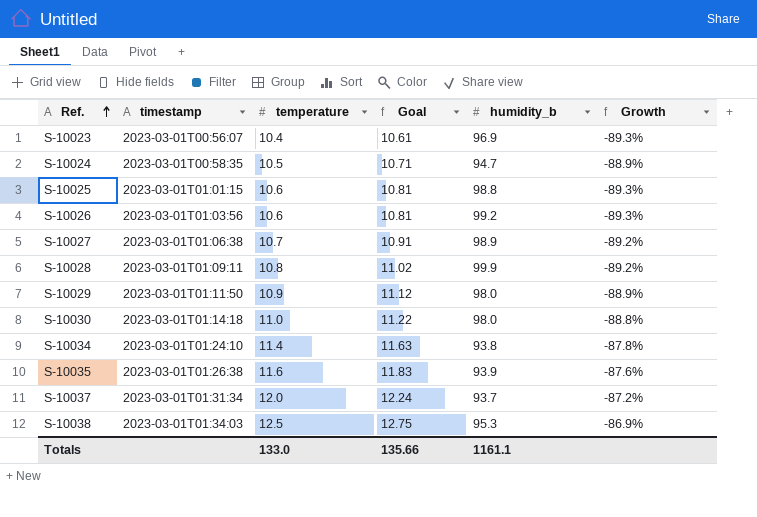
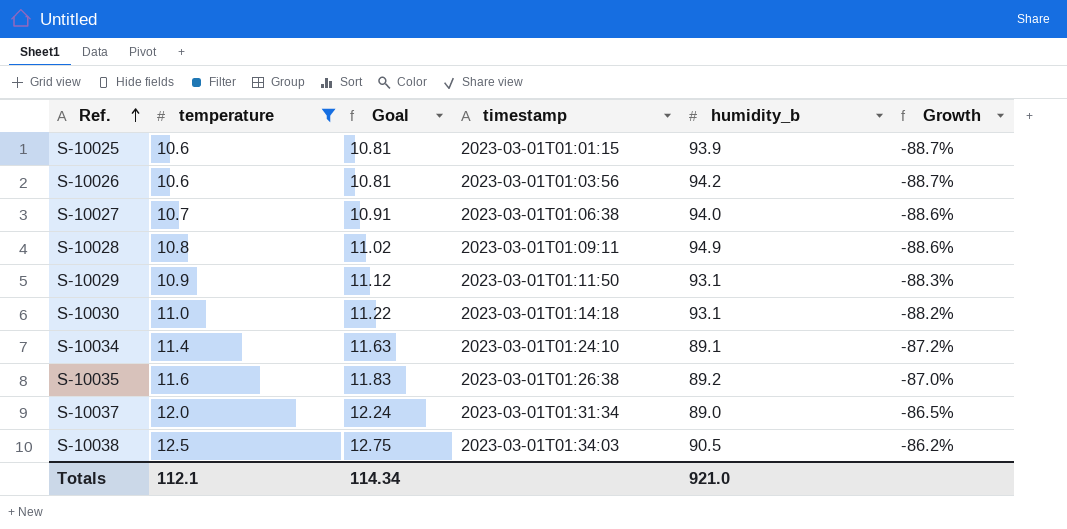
filter: none -> temperature >= 10.6
column timestamp | position: 2 -> 4
S-10025 | humidity_b: 98.8 -> 93.9
S-10025 | Growth: -89.3% -> -88.7%
S-10026 | humidity_b: 99.2 -> 94.2
S-10026 | Growth: -89.3% -> -88.7%
S-10027 | humidity_b: 98.9 -> 94.0
S-10027 | Growth: -89.2% -> -88.6%
S-10028 | humidity_b: 99.9 -> 94.9
S-10028 | Growth: -89.2% -> -88.6%
S-10029 | humidity_b: 98.0 -> 93.1
S-10029 | Growth: -88.9% -> -88.3%
S-10030 | humidity_b: 98.0 -> 93.1
S-10030 | Growth: -88.8% -> -88.2%
S-10034 | humidity_b: 93.8 -> 89.1
S-10034 | Growth: -87.8% -> -87.2%
S-10035 | humidity_b: 93.9 -> 89.2
S-10035 | Growth: -87.6% -> -87.0%
S-10037 | humidity_b: 93.7 -> 89.0
S-10037 | Growth: -87.2% -> -86.5%
S-10038 | humidity_b: 95.3 -> 90.5
S-10038 | Growth: -86.9% -> -86.2%
Totals | temperature: 133.0 -> 112.1
Totals | Goal: 135.66 -> 114.34
Totals | humidity_b: 1161.1 -> 921.0

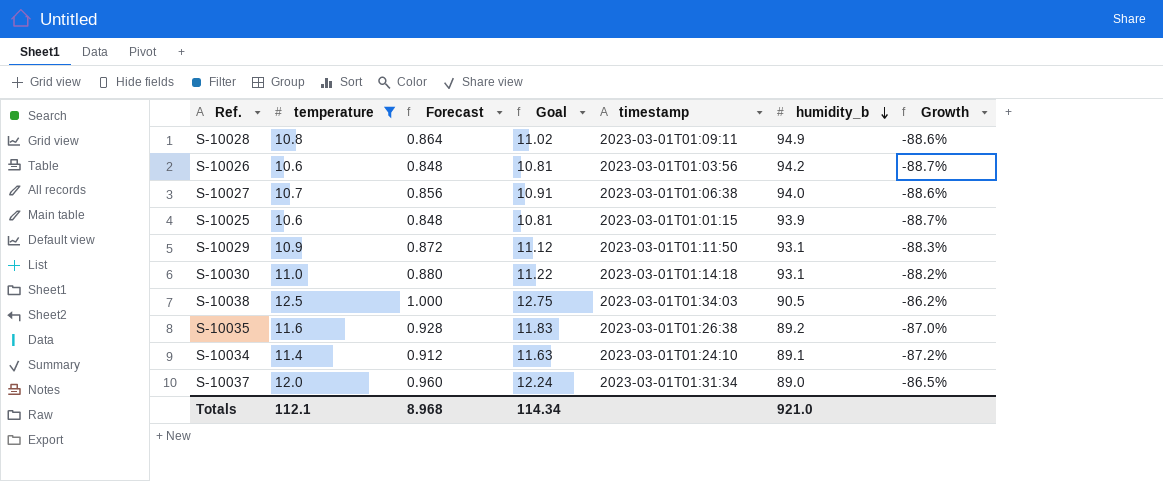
row order: Ref. ascending -> humidity_b descending
column Forecast | formula: none -> [temperature] * 0.08

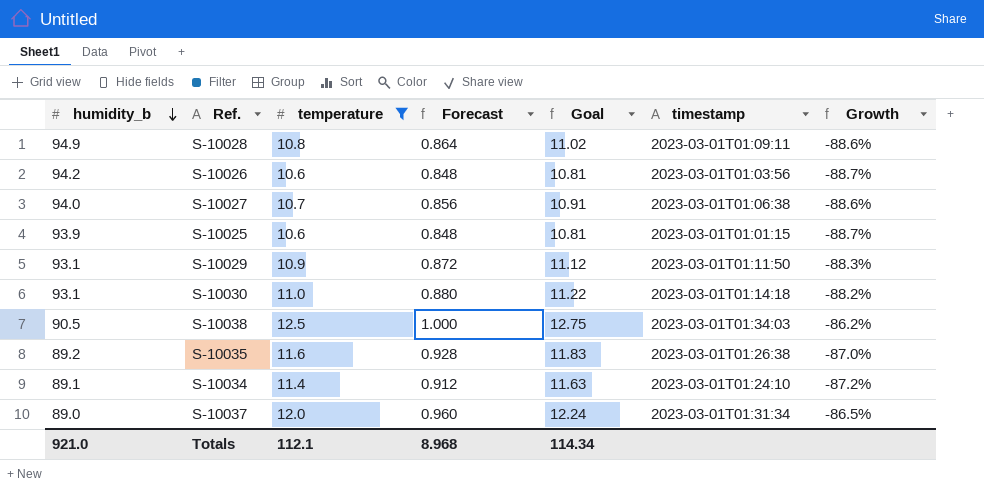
column humidity_b | position: 6 -> 1

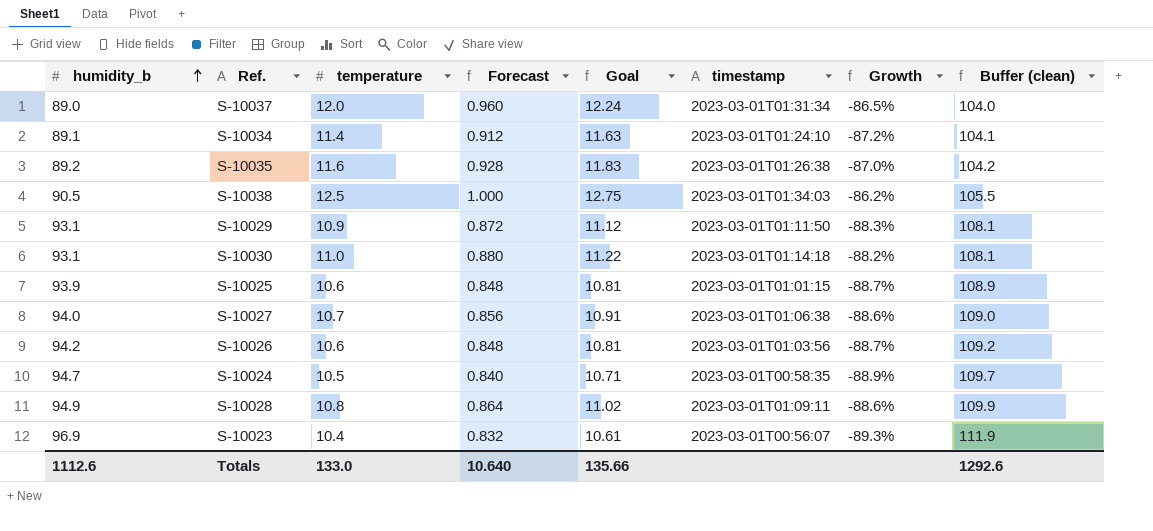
filter: temperature >= 10.6 -> none
row order: humidity_b descending -> humidity_b ascending
column Buffer (clean) | formula: none -> [humidity_b] + 15
Totals | humidity_b: 921.0 -> 1112.6
Totals | temperature: 112.1 -> 133.0
Totals | Forecast: 8.968 -> 10.640
Totals | Goal: 114.34 -> 135.66

